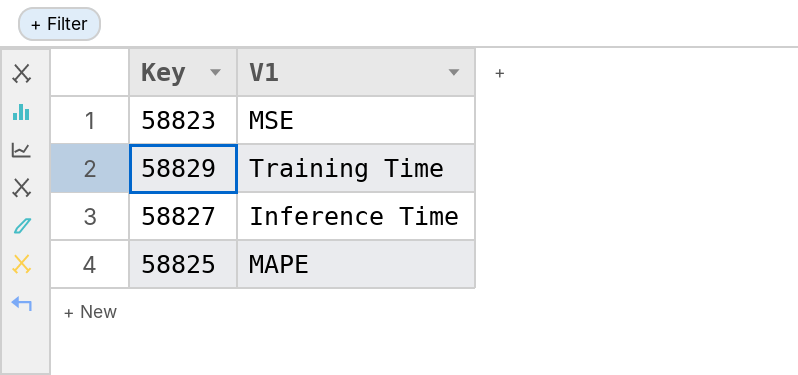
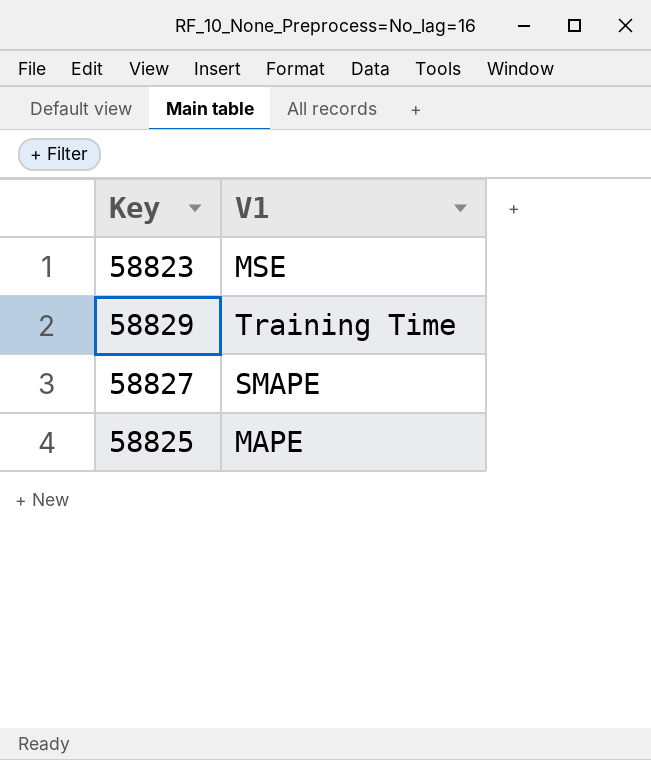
58827 | V1: Inference Time -> SMAPE

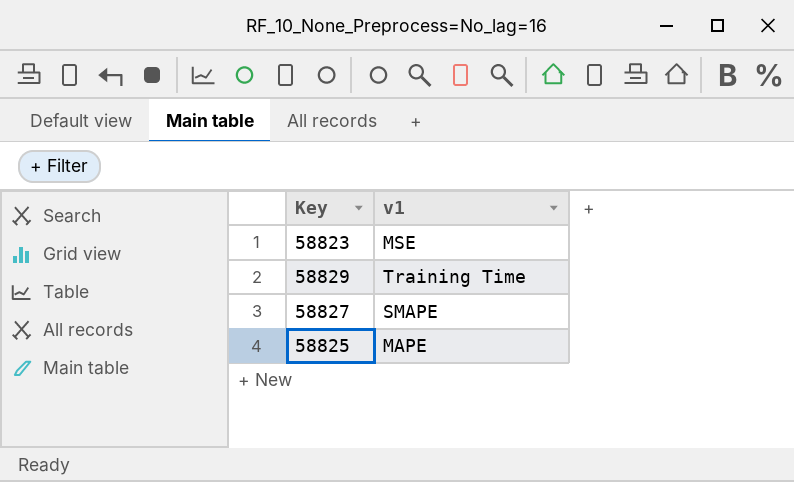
column name: V1 -> v1

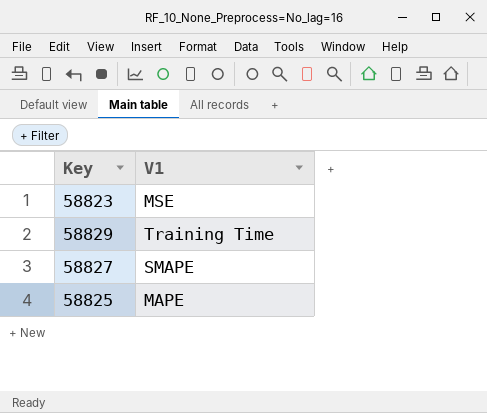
column name: v1 -> V1

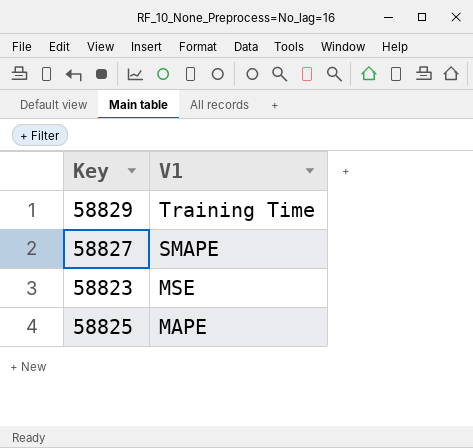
row order: none -> V1 descending

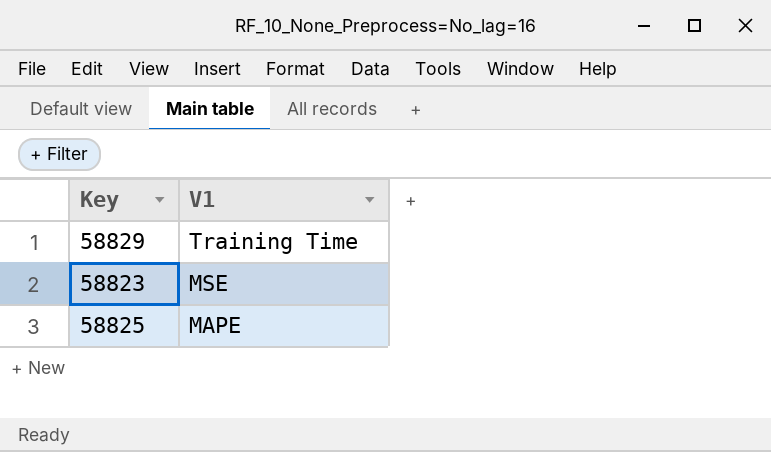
row 58827: SMAPE -> none

